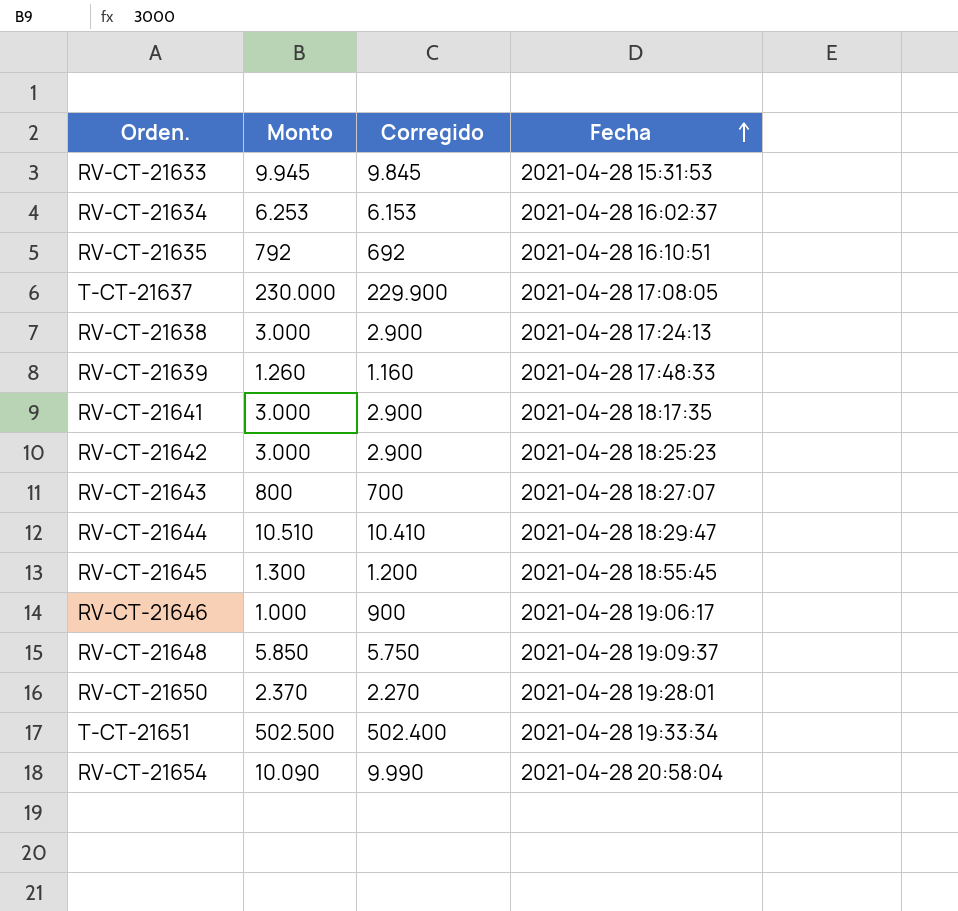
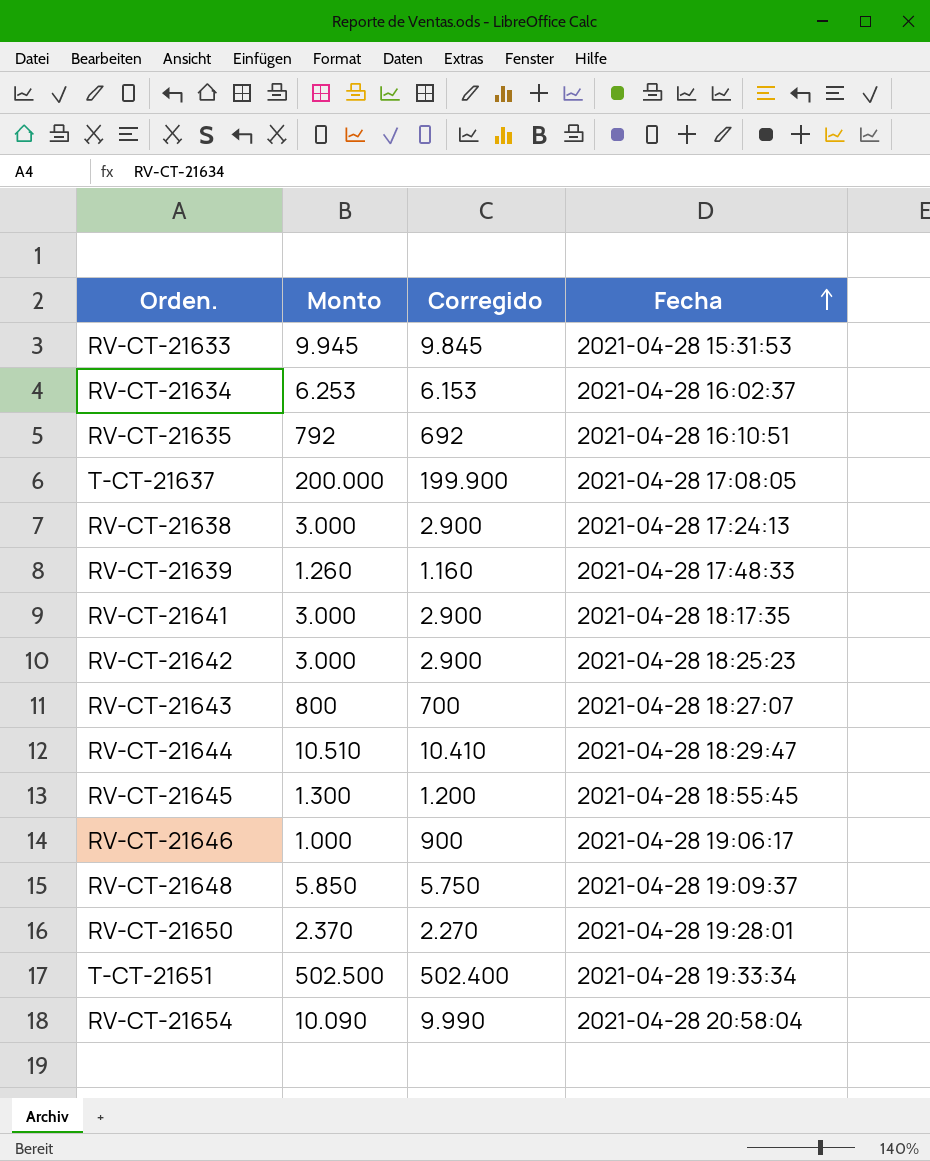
T-CT-21637 | Monto: 230.000 -> 200.000
T-CT-21637 | Corregido: 229.900 -> 199.900

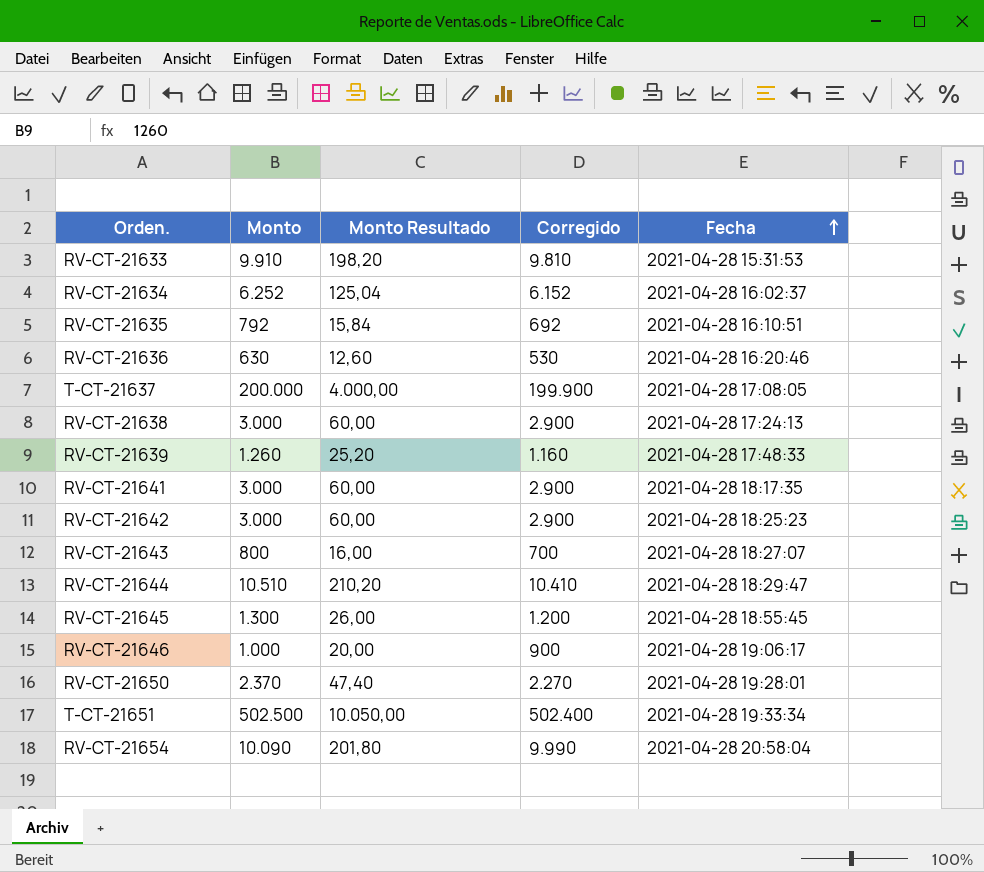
column Monto Resultado | formula: none -> [Monto] * 0,02
row RV-CT-21648: 5.850 | 5.750 | 2021-04-28 19:09:37 -> none
RV-CT-21633 | Monto: 9.945 -> 9.910
RV-CT-21633 | Corregido: 9.845 -> 9.810
RV-CT-21634 | Monto: 6.253 -> 6.252
RV-CT-21634 | Corregido: 6.153 -> 6.152
row RV-CT-21636: none -> 630 | 12,60 | 530 | 2021-04-28 16:20:46

